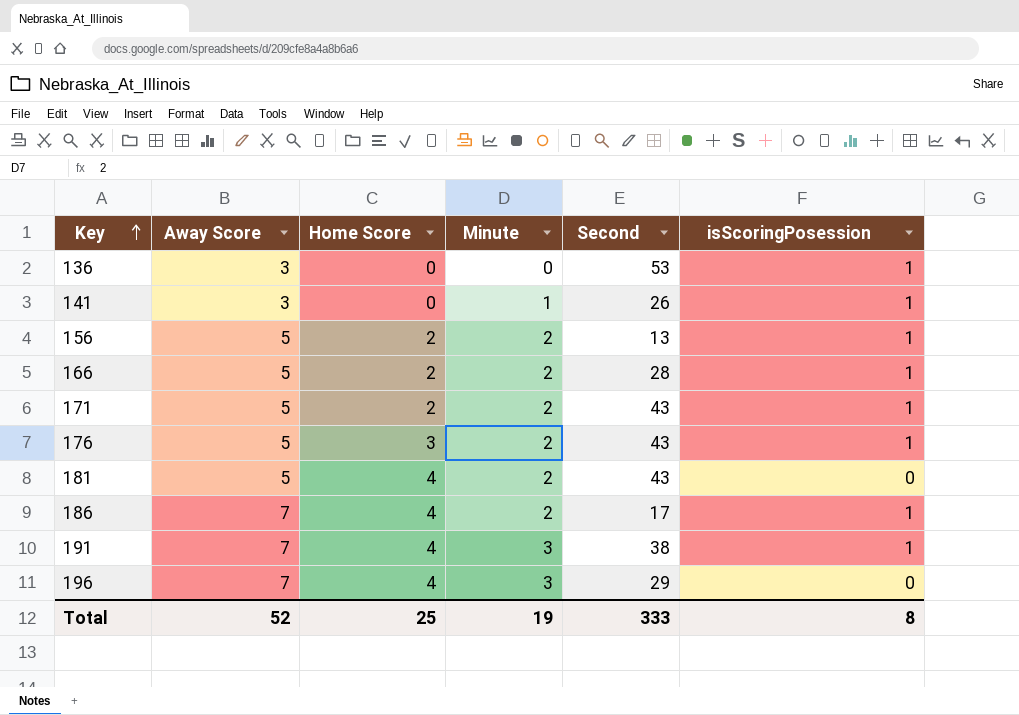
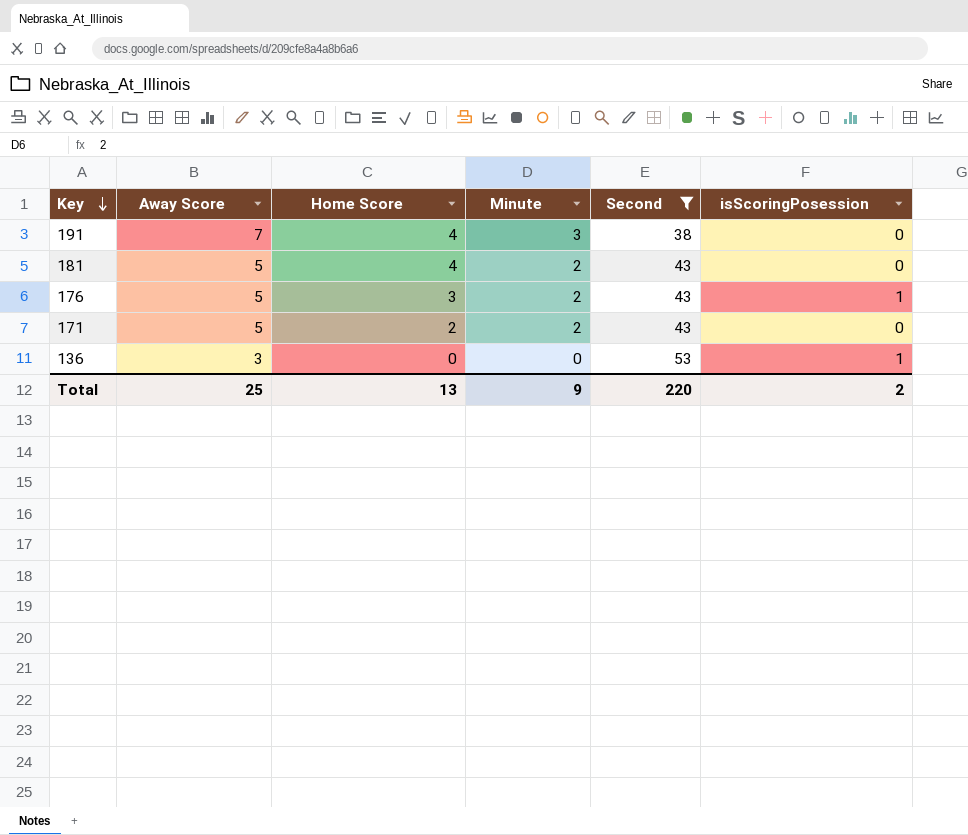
filter: none -> Second >= 38
row order: Key ascending -> Key descending
191 | isScoringPosession: 1 -> 0
171 | isScoringPosession: 1 -> 0
Total | Away Score: 52 -> 25
Total | Home Score: 25 -> 13
Total | Minute: 19 -> 9
Total | Second: 333 -> 220
Total | isScoringPosession: 8 -> 2

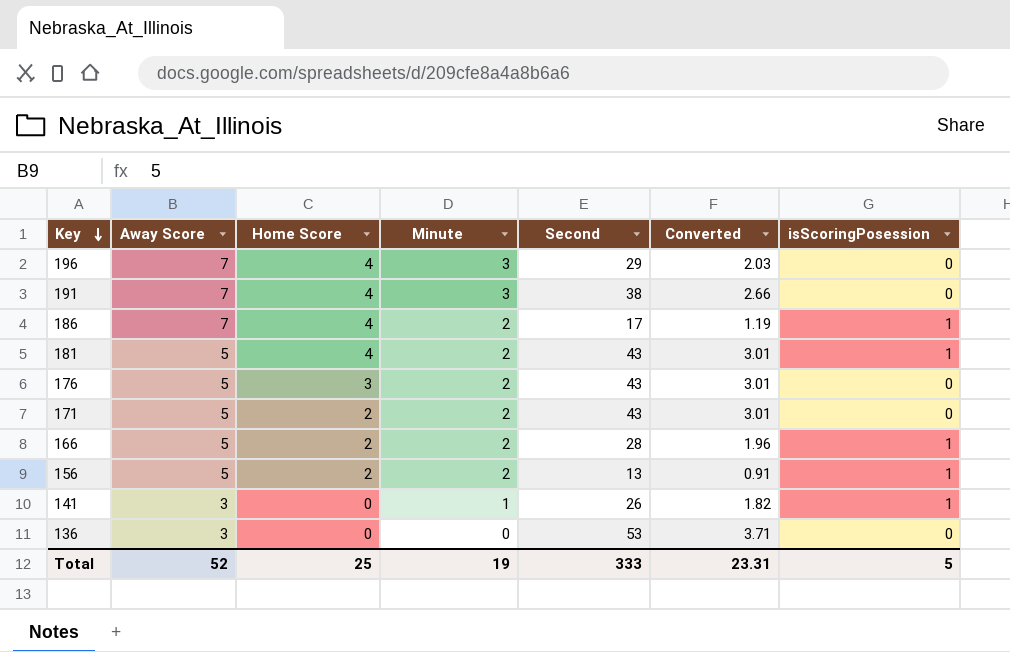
filter: Second >= 38 -> none
column Converted | formula: none -> [Second] * 0.07
181 | isScoringPosession: 0 -> 1
176 | isScoringPosession: 1 -> 0
136 | isScoringPosession: 1 -> 0
Total | Away Score: 25 -> 52
Total | Home Score: 13 -> 25
Total | Minute: 9 -> 19
Total | Second: 220 -> 333
Total | isScoringPosession: 2 -> 5

